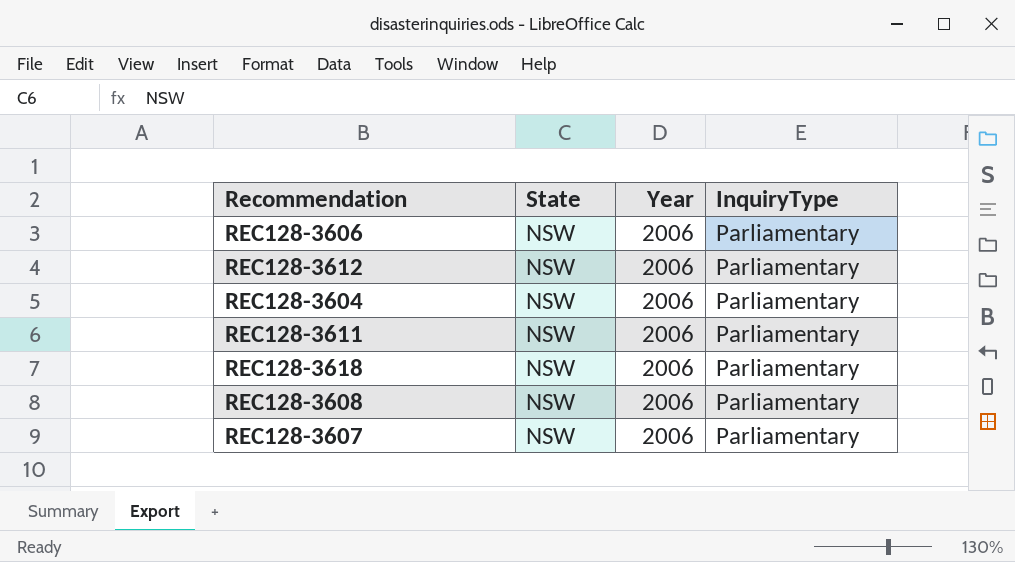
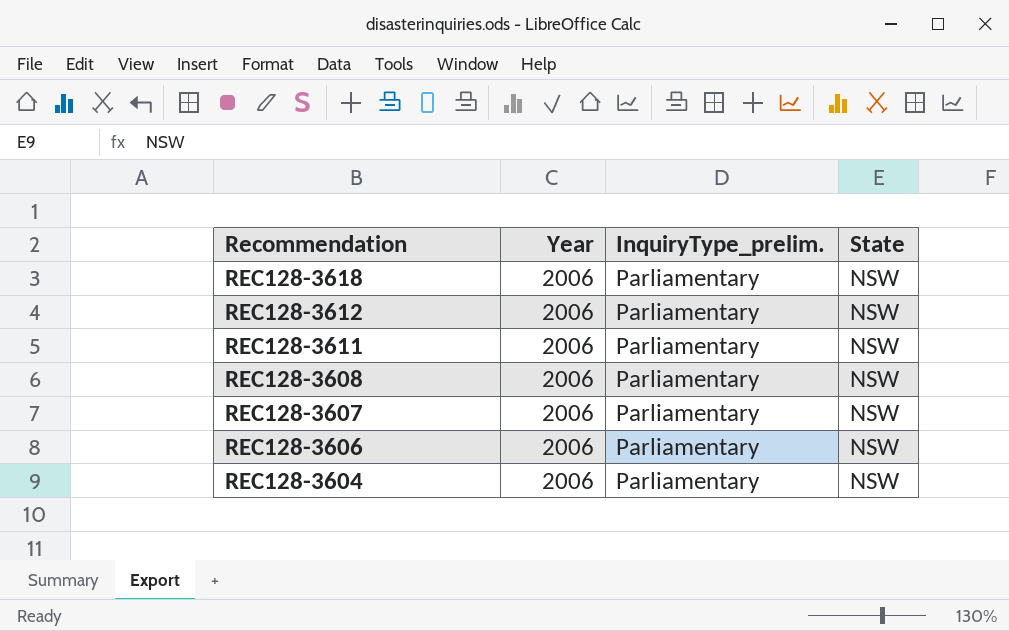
row order: none -> Recommendation descending
column name: InquiryType -> InquiryType_prelim.
column State | position: 2 -> 4

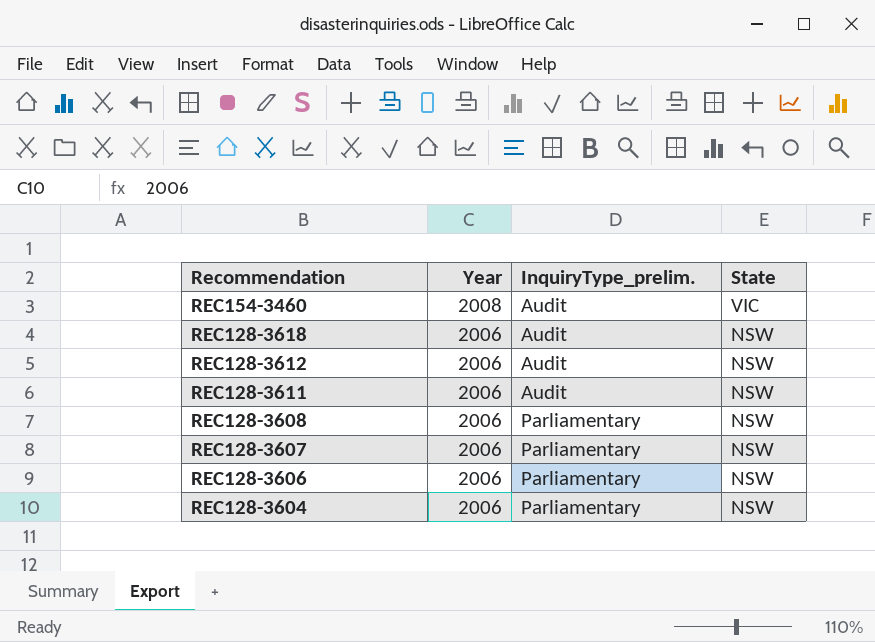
row REC154-3460: none -> 2008 | Audit | VIC
REC128-3618 | InquiryType_prelim.: Parliamentary -> Audit
REC128-3612 | InquiryType_prelim.: Parliamentary -> Audit
REC128-3611 | InquiryType_prelim.: Parliamentary -> Audit

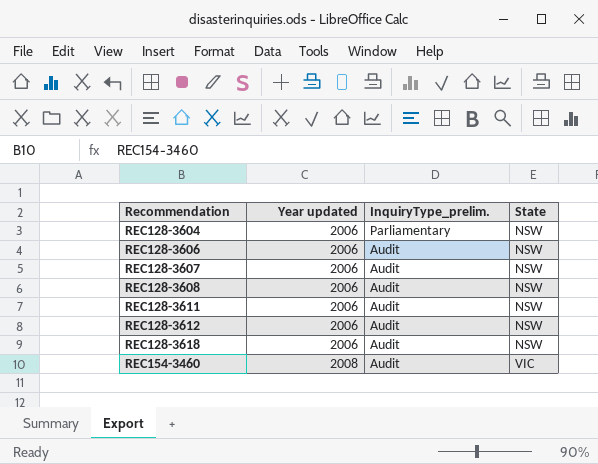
row order: Recommendation descending -> Recommendation ascending
column name: Year -> Year updated
REC128-3606 | InquiryType_prelim.: Parliamentary -> Audit
REC128-3607 | InquiryType_prelim.: Parliamentary -> Audit
REC128-3608 | InquiryType_prelim.: Parliamentary -> Audit

